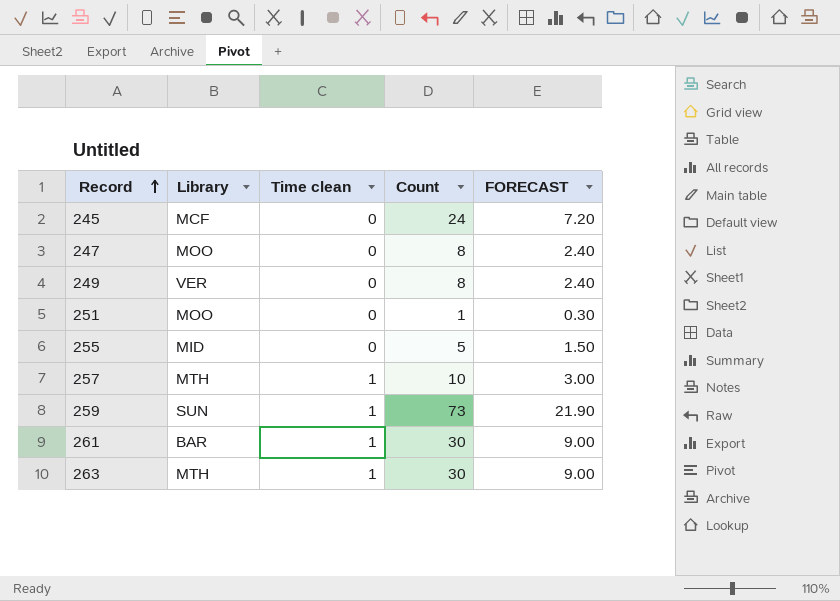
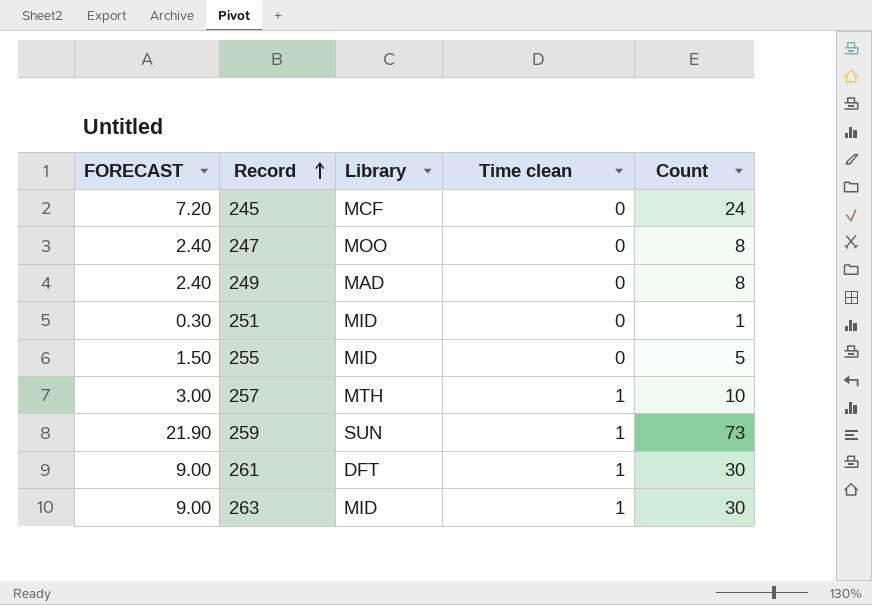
column FORECAST | position: 5 -> 1
249 | Library: VER -> MAD
251 | Library: MOO -> MID
261 | Library: BAR -> DFT
263 | Library: MTH -> MID

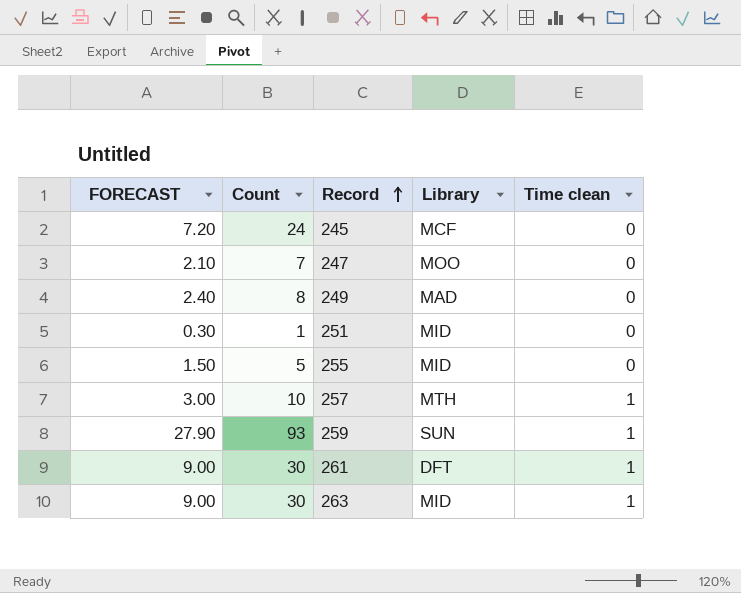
column Count | position: 5 -> 2
247 | FORECAST: 2.40 -> 2.10
247 | Count: 8 -> 7
259 | FORECAST: 21.90 -> 27.90
259 | Count: 73 -> 93

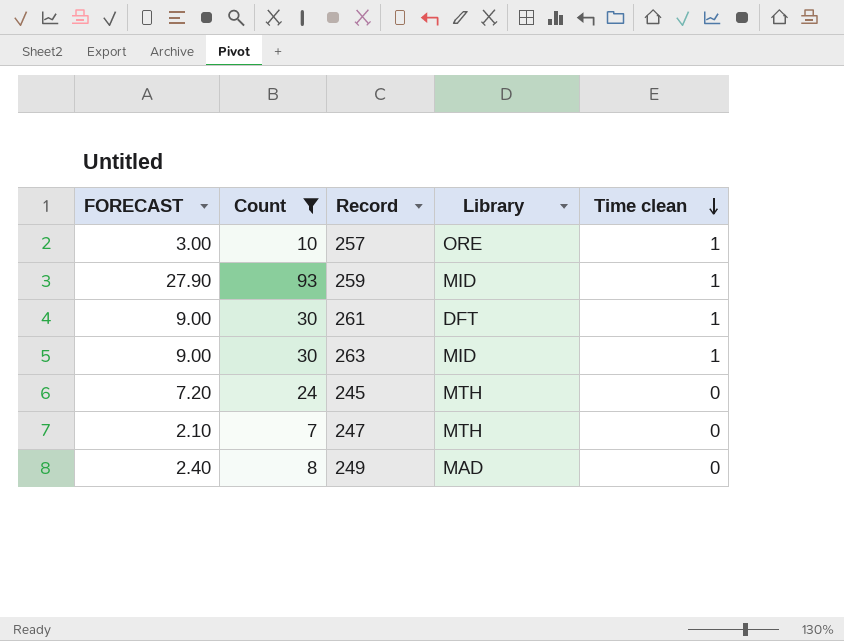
filter: none -> Count >= 7
row order: Record ascending -> Time clean descending
257 | Library: MTH -> ORE
259 | Library: SUN -> MID
245 | Library: MCF -> MTH
247 | Library: MOO -> MTH

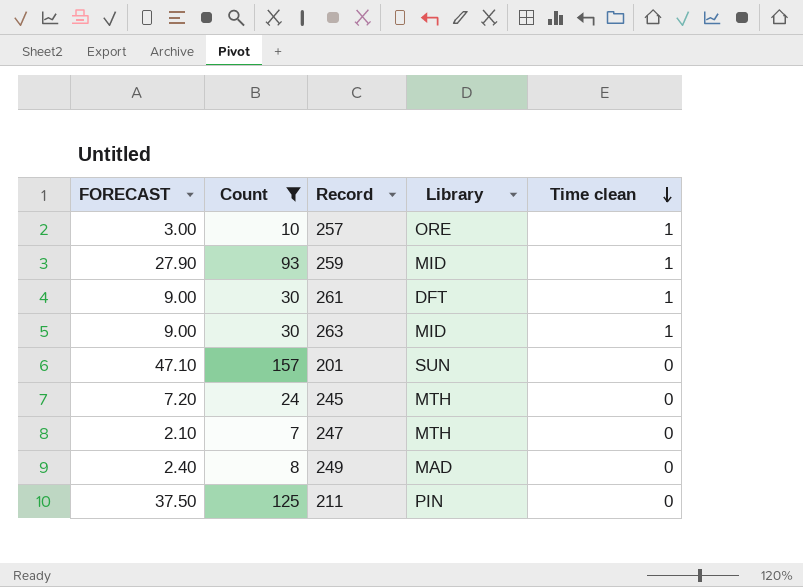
row 201: none -> 47.10 | 157 | SUN | 0
row 211: none -> 37.50 | 125 | PIN | 0

